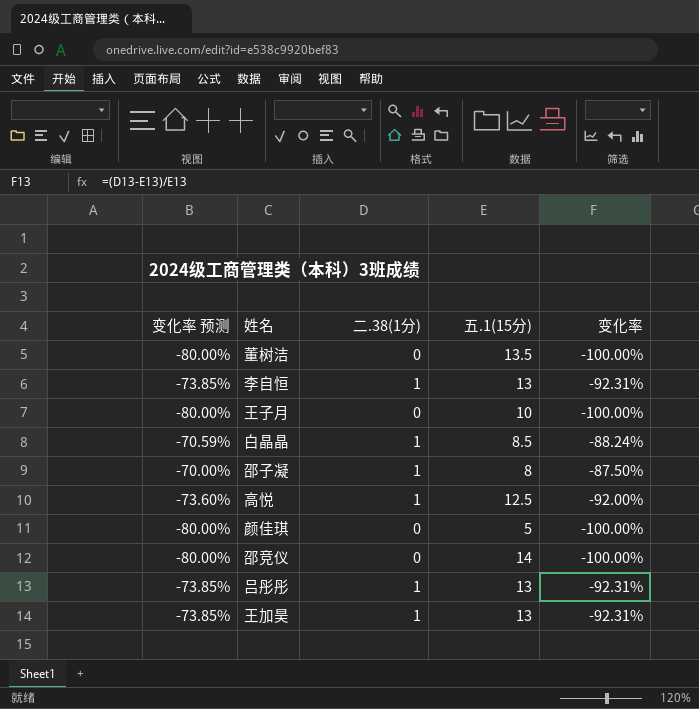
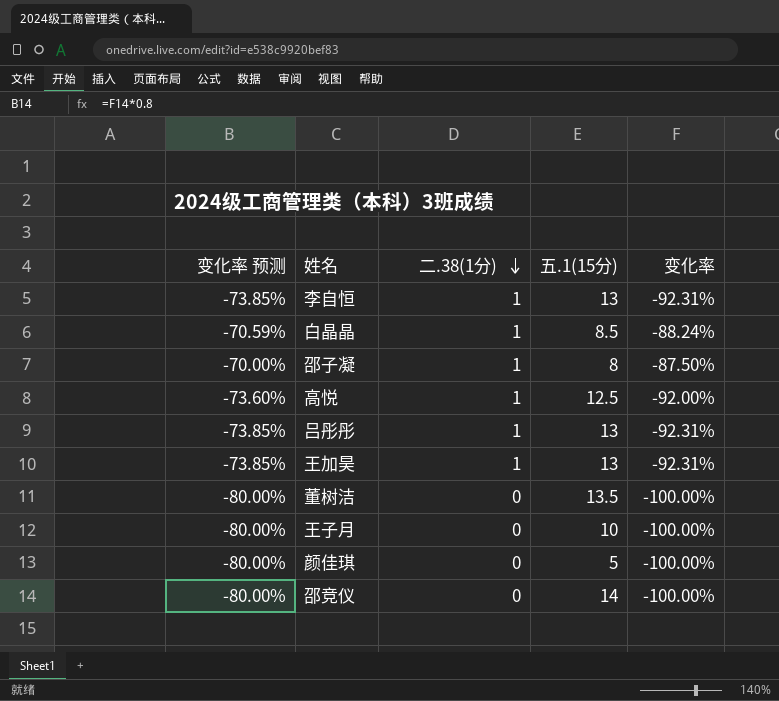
row order: none -> 二.38(1分) descending

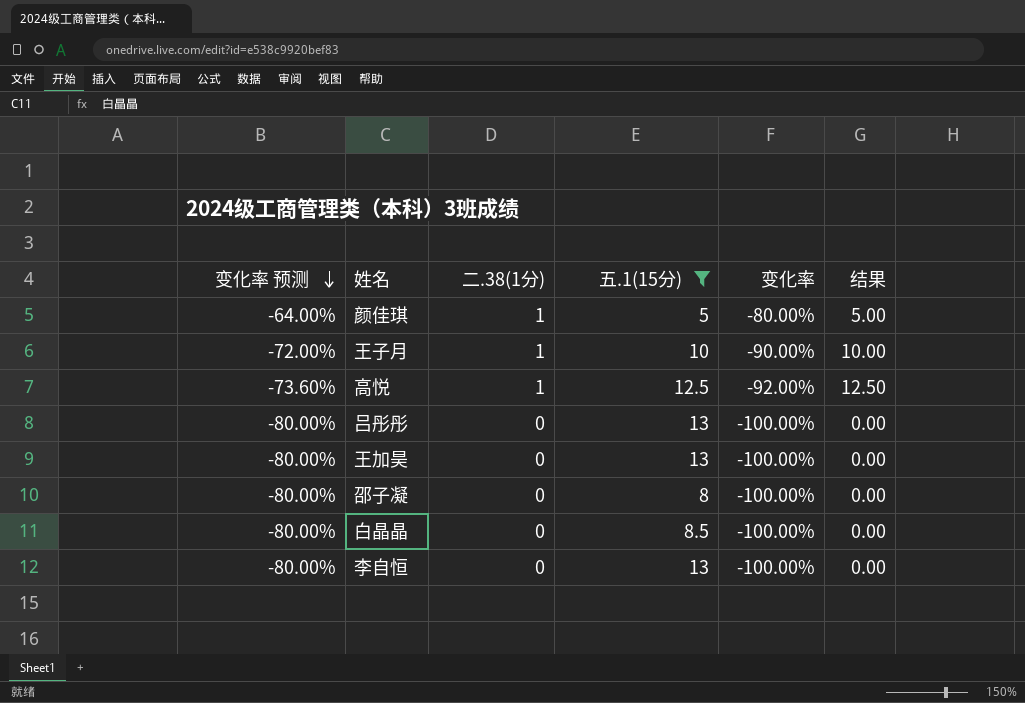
filter: none -> 五.1(15分) <= 13
row order: 二.38(1分) descending -> 变化率 预测 descending
column 结果 | formula: none -> [二.38(1分)] * [五.1(15分)]
颜佳琪 | 变化率 预测: -80.00% -> -64.00%
颜佳琪 | 二.38(1分): 0 -> 1
颜佳琪 | 变化率: -100.00% -> -80.00%
王子月 | 变化率 预测: -80.00% -> -72.00%
王子月 | 二.38(1分): 0 -> 1
王子月 | 变化率: -100.00% -> -90.00%
吕彤彤 | 变化率 预测: -73.85% -> -80.00%
吕彤彤 | 二.38(1分): 1 -> 0
吕彤彤 | 变化率: -92.31% -> -100.00%
王加昊 | 变化率 预测: -73.85% -> -80.00%
王加昊 | 二.38(1分): 1 -> 0
王加昊 | 变化率: -92.31% -> -100.00%
邵子凝 | 变化率 预测: -70.00% -> -80.00%
邵子凝 | 二.38(1分): 1 -> 0
邵子凝 | 变化率: -87.50% -> -100.00%
白晶晶 | 变化率 预测: -70.59% -> -80.00%
白晶晶 | 二.38(1分): 1 -> 0
白晶晶 | 变化率: -88.24% -> -100.00%
李自恒 | 变化率 预测: -73.85% -> -80.00%
李自恒 | 二.38(1分): 1 -> 0
李自恒 | 变化率: -92.31% -> -100.00%

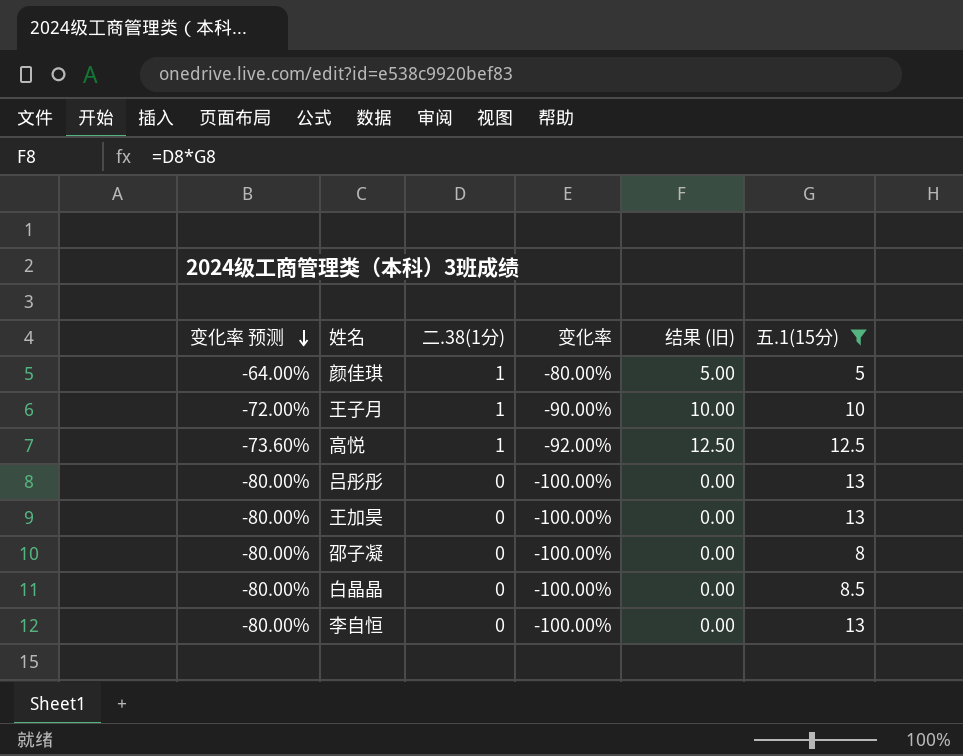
column name: 结果 -> 结果 (旧)
column 五.1(15分) | position: 4 -> 6

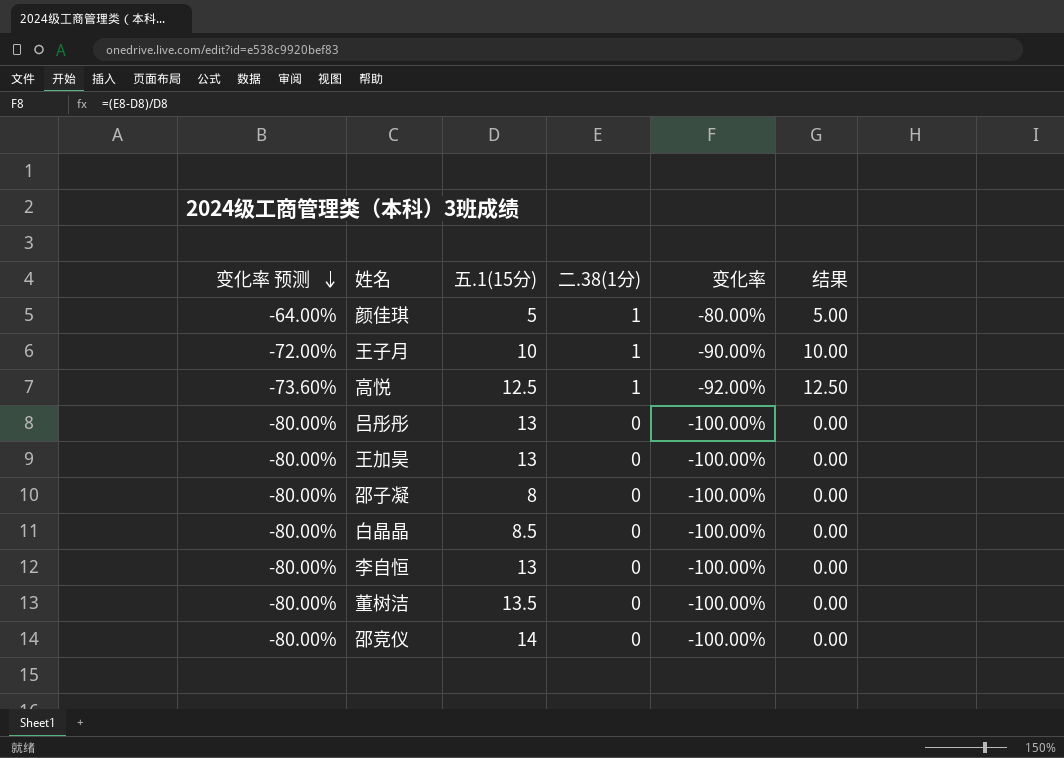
filter: 五.1(15分) <= 13 -> none
column 五.1(15分) | position: 6 -> 3
column name: 结果 (旧) -> 结果

